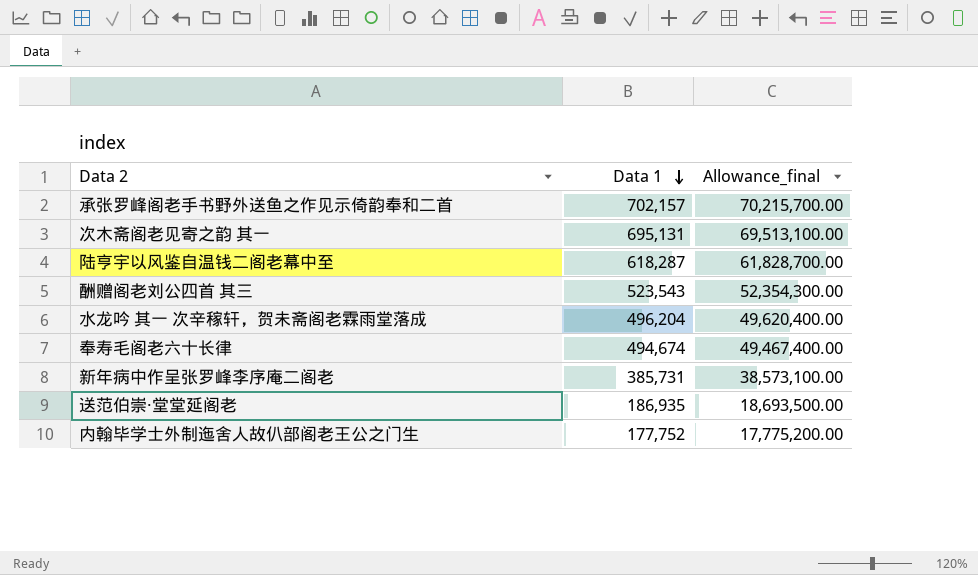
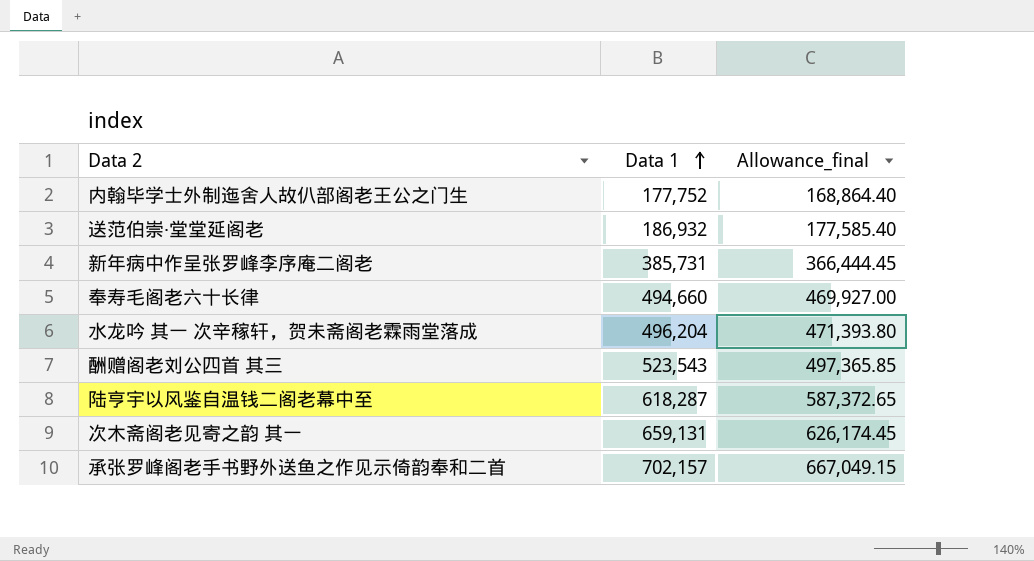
row order: Data 1 descending -> Data 1 ascending
column Allowance_final | formula: [Data 1] * 100 -> [Data 1] * 0.95
送范伯崇·堂堂延阁老 | Data 1: 186,935 -> 186,932
奉寿毛阁老六十长律 | Data 1: 494,674 -> 494,660
次木斋阁老见寄之韵 其一 | Data 1: 695,131 -> 659,131

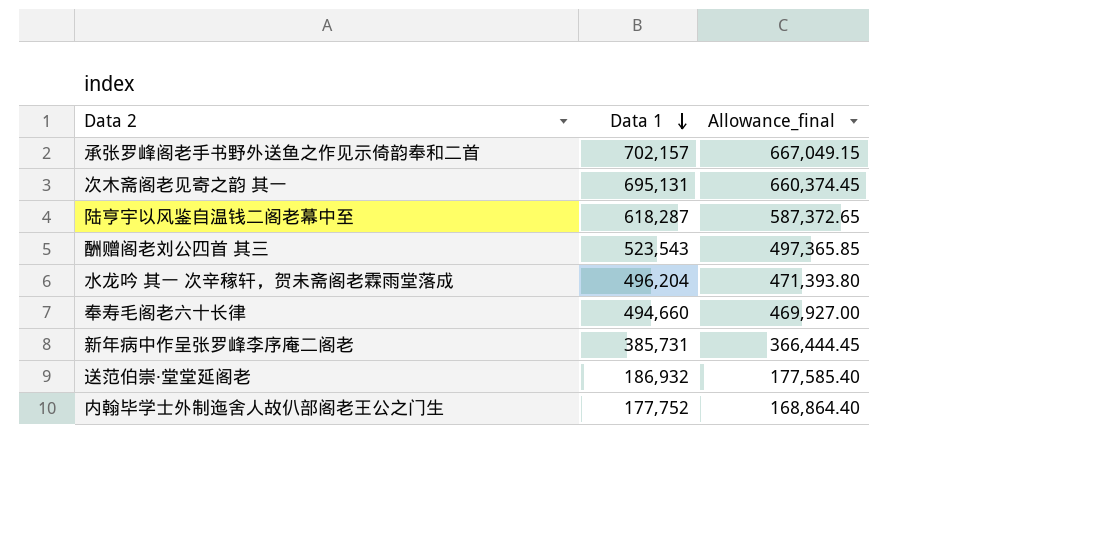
row order: Data 1 ascending -> Data 1 descending
次木斋阁老见寄之韵 其一 | Data 1: 659,131 -> 695,131
次木斋阁老见寄之韵 其一 | Allowance_final: 626,174.45 -> 660,374.45

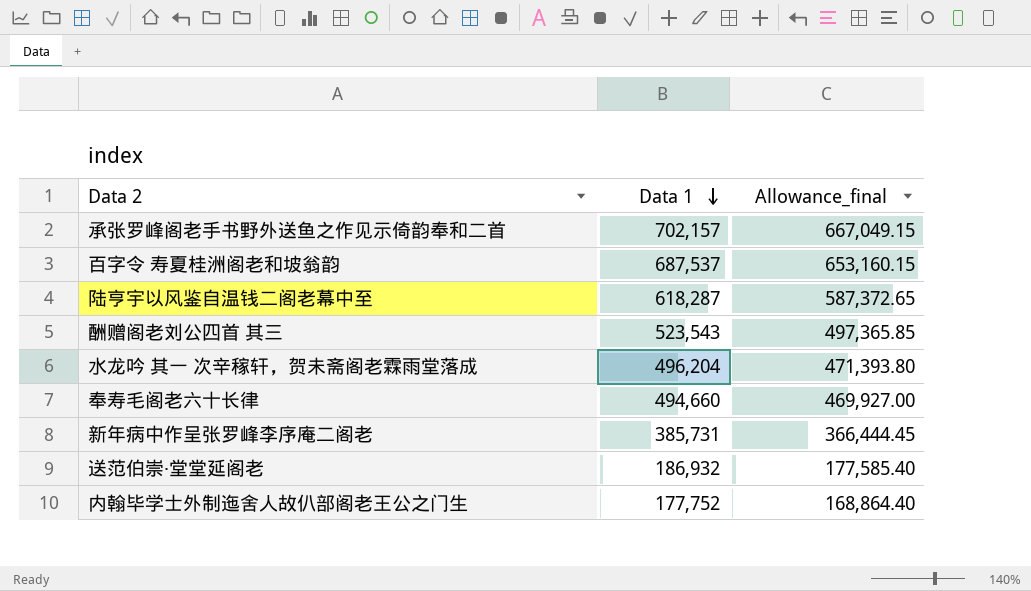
row 次木斋阁老见寄之韵 其一: 695,131 | 660,374.45 -> none
row 百字令 寿夏桂洲阁老和坡翁韵: none -> 687,537 | 653,160.15

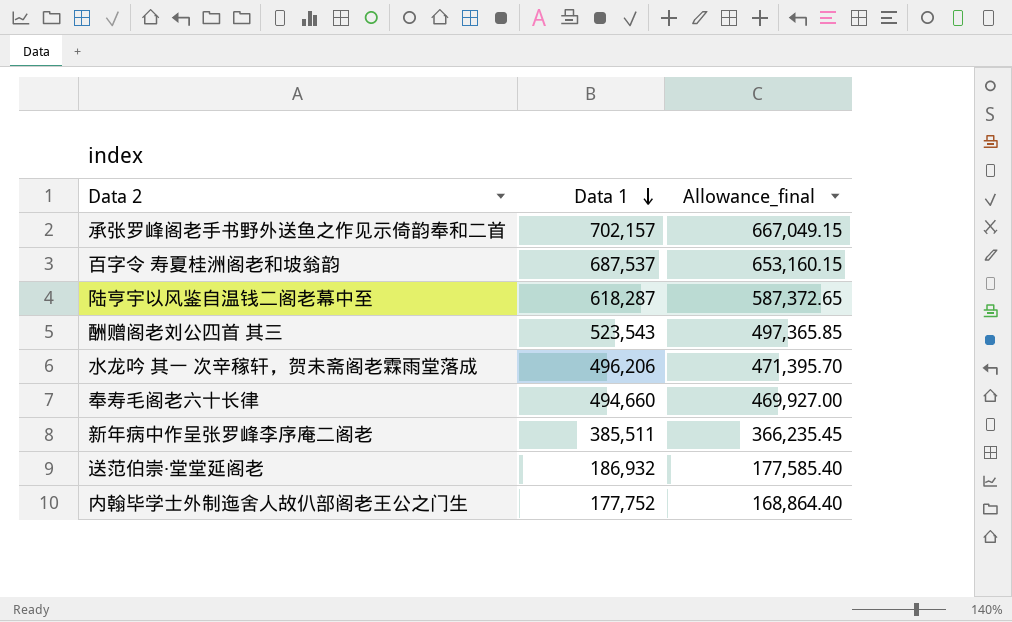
水龙吟 其一 次辛稼轩，贺未斋阁老霖雨堂落成 | Data 1: 496,204 -> 496,206
水龙吟 其一 次辛稼轩，贺未斋阁老霖雨堂落成 | Allowance_final: 471,393.80 -> 471,395.70
新年病中作呈张罗峰李序庵二阁老 | Data 1: 385,731 -> 385,511
新年病中作呈张罗峰李序庵二阁老 | Allowance_final: 366,444.45 -> 366,235.45

